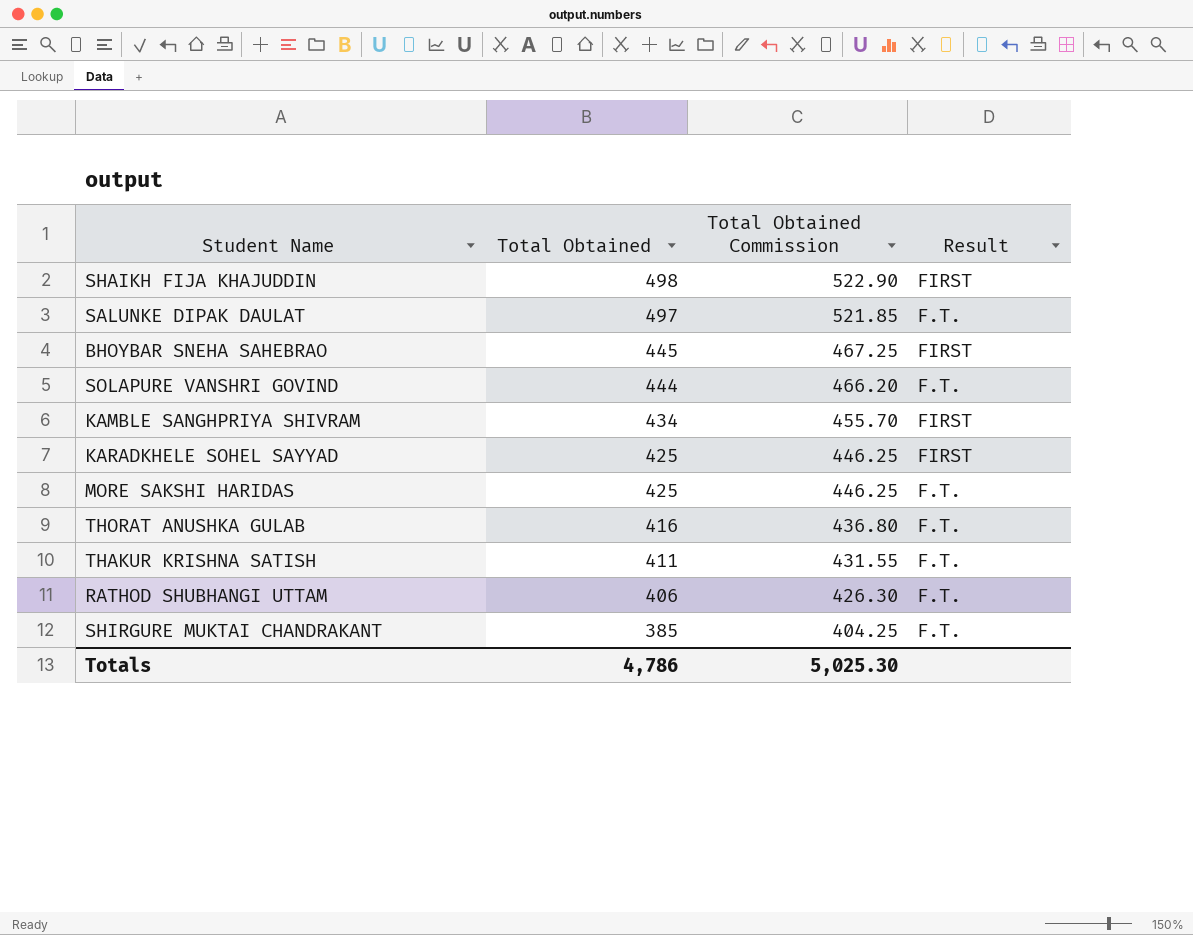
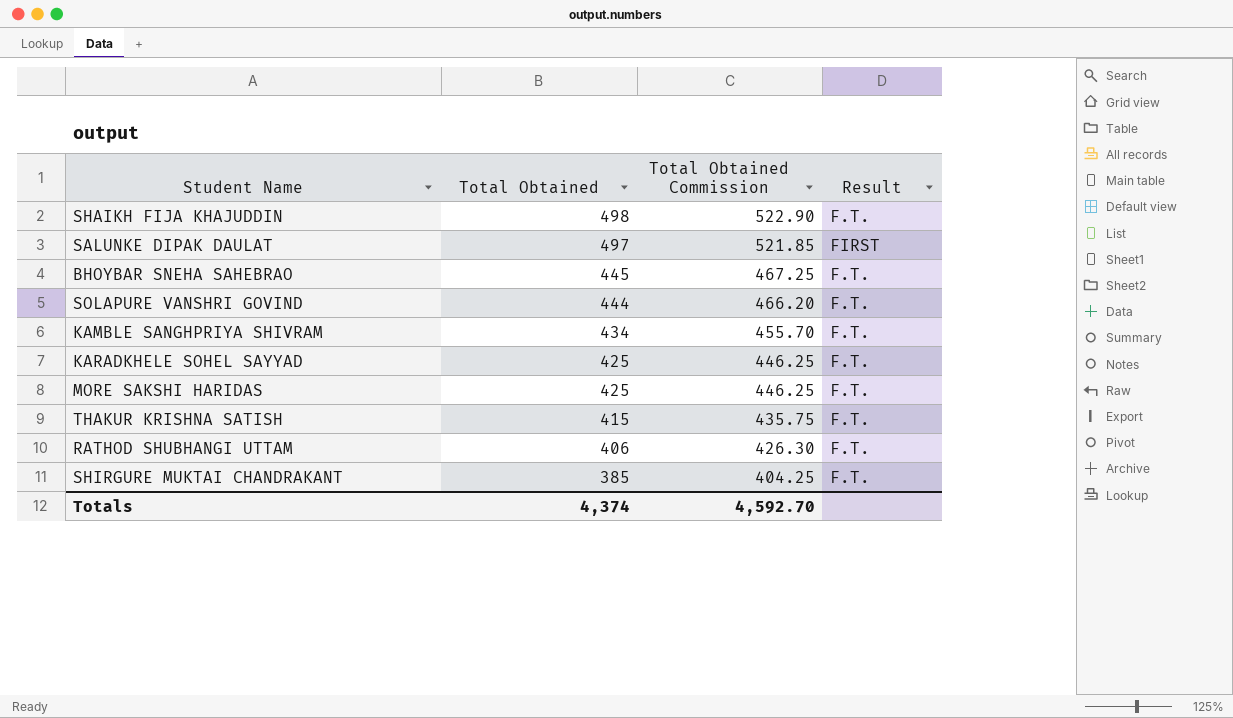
row THORAT ANUSHKA GULAB: 416 | 436.80 | F.T. -> none
SHAIKH FIJA KHAJUDDIN | Result: FIRST -> F.T.
SALUNKE DIPAK DAULAT | Result: F.T. -> FIRST
BHOYBAR SNEHA SAHEBRAO | Result: FIRST -> F.T.
KAMBLE SANGHPRIYA SHIVRAM | Result: FIRST -> F.T.
KARADKHELE SOHEL SAYYAD | Result: FIRST -> F.T.
THAKUR KRISHNA SATISH | Total Obtained: 411 -> 415
THAKUR KRISHNA SATISH | Total Obtained Commission: 431.55 -> 435.75
Totals | Total Obtained: 4,786 -> 4,374
Totals | Total Obtained Commission: 5,025.30 -> 4,592.70

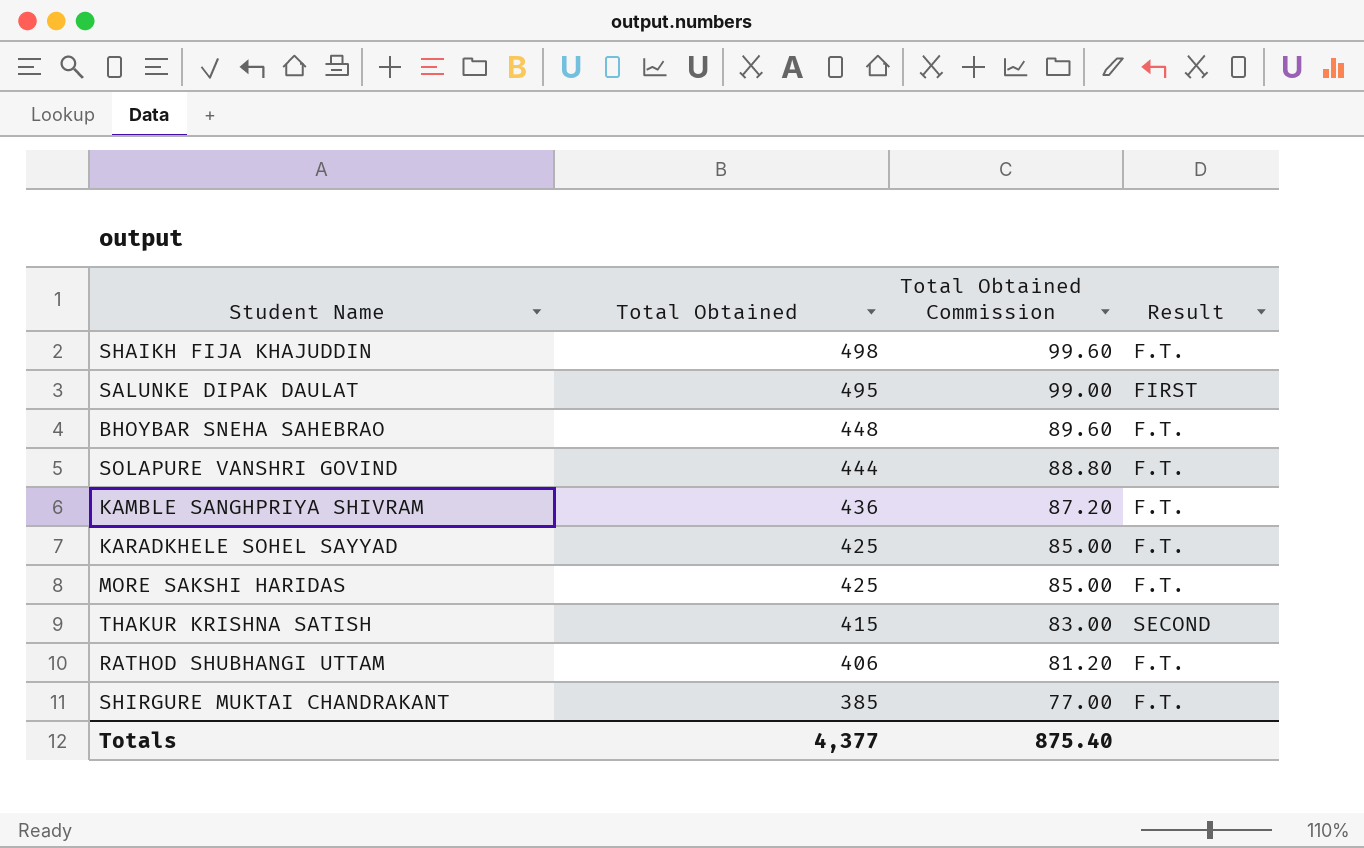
column Total Obtained Commission | formula: [Total Obtained] * 1.05 -> [Total Obtained] * 0.2
SALUNKE DIPAK DAULAT | Total Obtained: 497 -> 495
BHOYBAR SNEHA SAHEBRAO | Total Obtained: 445 -> 448
KAMBLE SANGHPRIYA SHIVRAM | Total Obtained: 434 -> 436
THAKUR KRISHNA SATISH | Result: F.T. -> SECOND
Totals | Total Obtained: 4,374 -> 4,377
Totals | Total Obtained Commission: 4,592.70 -> 875.40

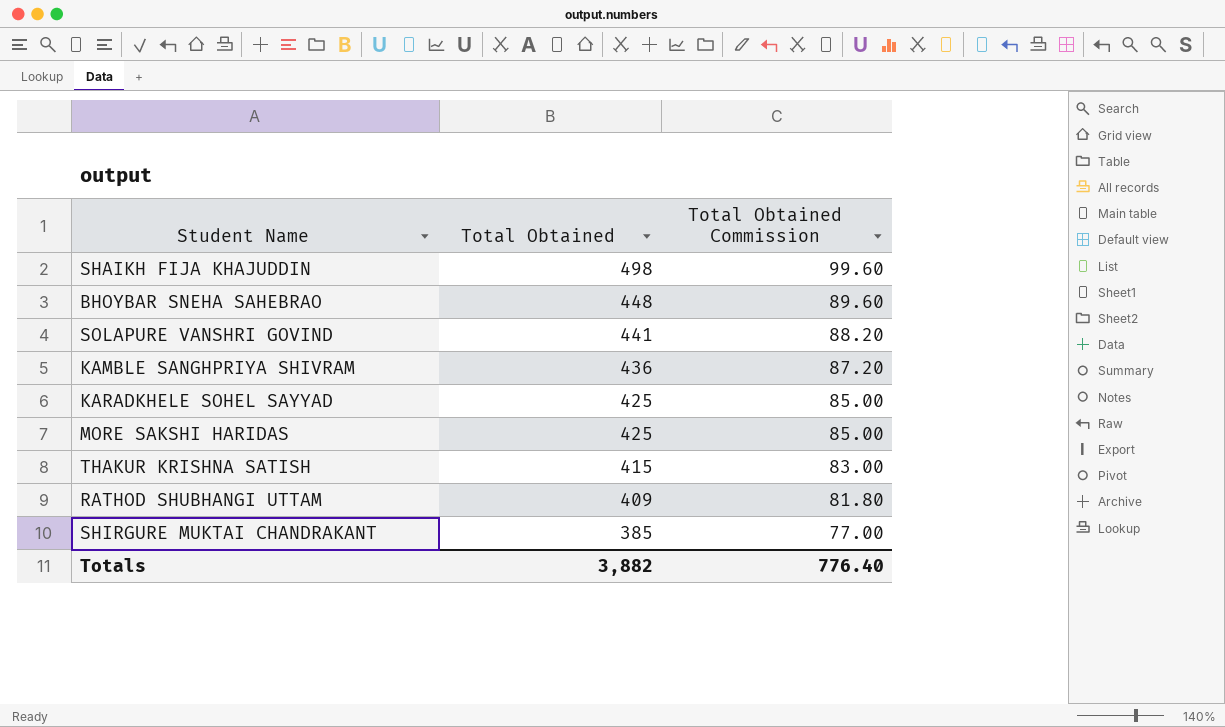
column Result | position: 4 -> none
row SALUNKE DIPAK DAULAT: 495 | 99.00 | FIRST -> none
SOLAPURE VANSHRI GOVIND | Total Obtained: 444 -> 441
SOLAPURE VANSHRI GOVIND | Total Obtained Commission: 88.80 -> 88.20
RATHOD SHUBHANGI UTTAM | Total Obtained: 406 -> 409
RATHOD SHUBHANGI UTTAM | Total Obtained Commission: 81.20 -> 81.80
Totals | Total Obtained: 4,377 -> 3,882
Totals | Total Obtained Commission: 875.40 -> 776.40

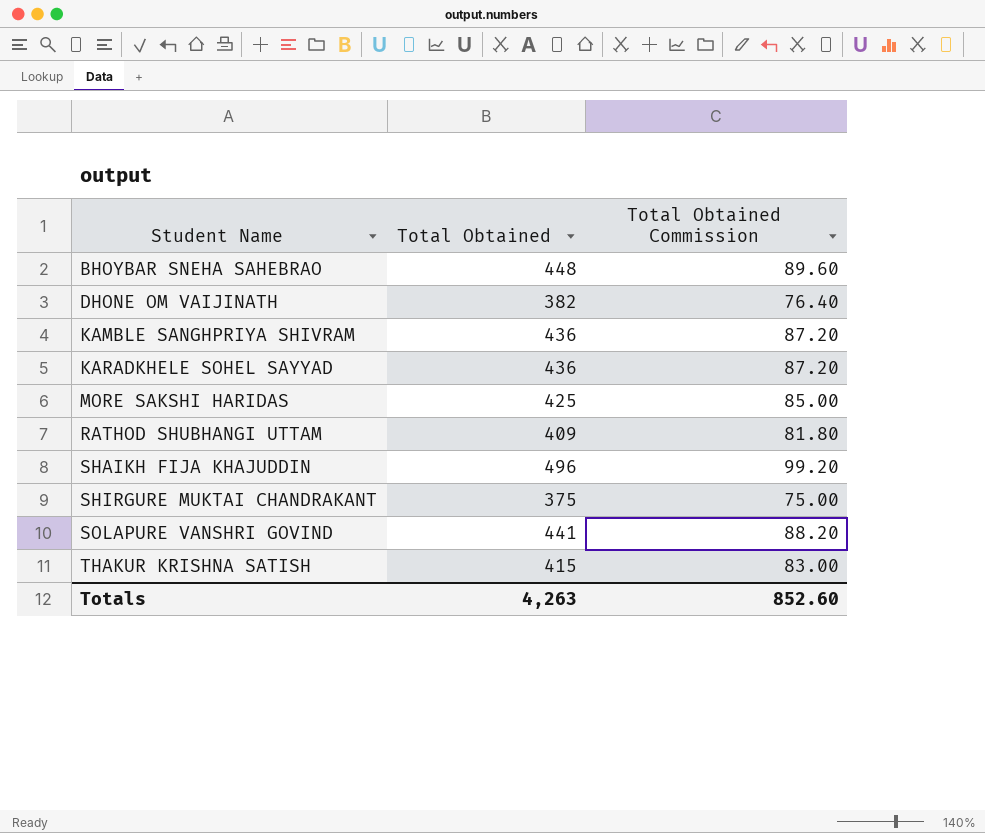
row order: Total Obtained descending -> Student Name ascending
row DHONE OM VAIJINATH: none -> 382 | 76.40
KARADKHELE SOHEL SAYYAD | Total Obtained: 425 -> 436
KARADKHELE SOHEL SAYYAD | Total Obtained Commission: 85.00 -> 87.20
SHAIKH FIJA KHAJUDDIN | Total Obtained: 498 -> 496
SHAIKH FIJA KHAJUDDIN | Total Obtained Commission: 99.60 -> 99.20
SHIRGURE MUKTAI CHANDRAKANT | Total Obtained: 385 -> 375
SHIRGURE MUKTAI CHANDRAKANT | Total Obtained Commission: 77.00 -> 75.00
Totals | Total Obtained: 3,882 -> 4,263
Totals | Total Obtained Commission: 776.40 -> 852.60

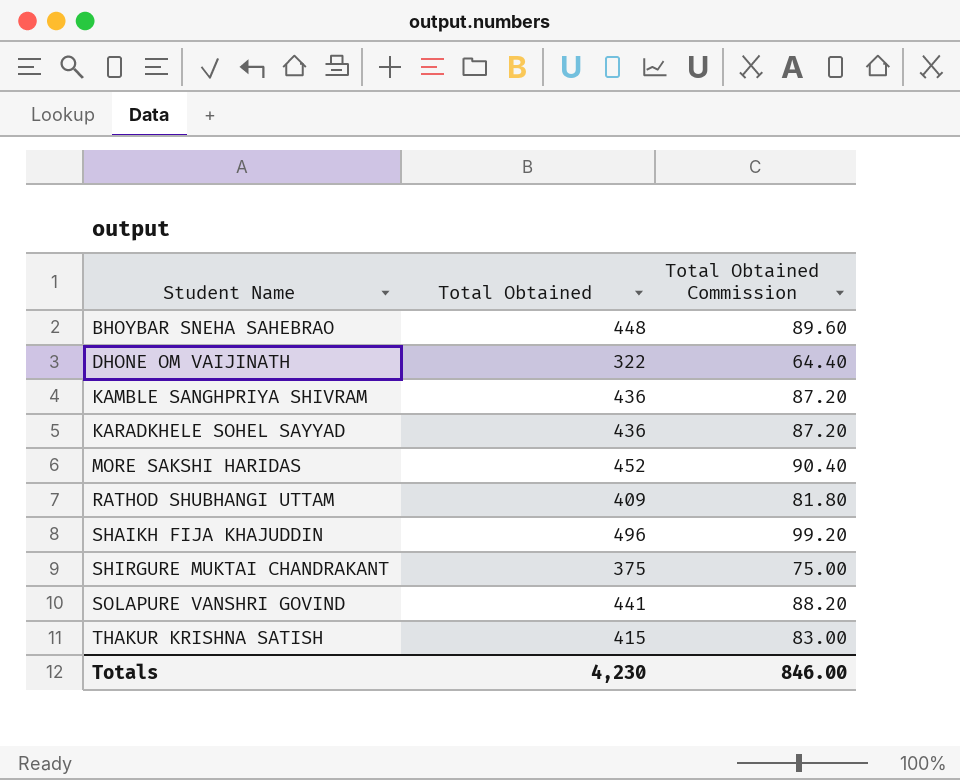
DHONE OM VAIJINATH | Total Obtained: 382 -> 322
DHONE OM VAIJINATH | Total Obtained Commission: 76.40 -> 64.40
MORE SAKSHI HARIDAS | Total Obtained: 425 -> 452
MORE SAKSHI HARIDAS | Total Obtained Commission: 85.00 -> 90.40
Totals | Total Obtained: 4,263 -> 4,230
Totals | Total Obtained Commission: 852.60 -> 846.00

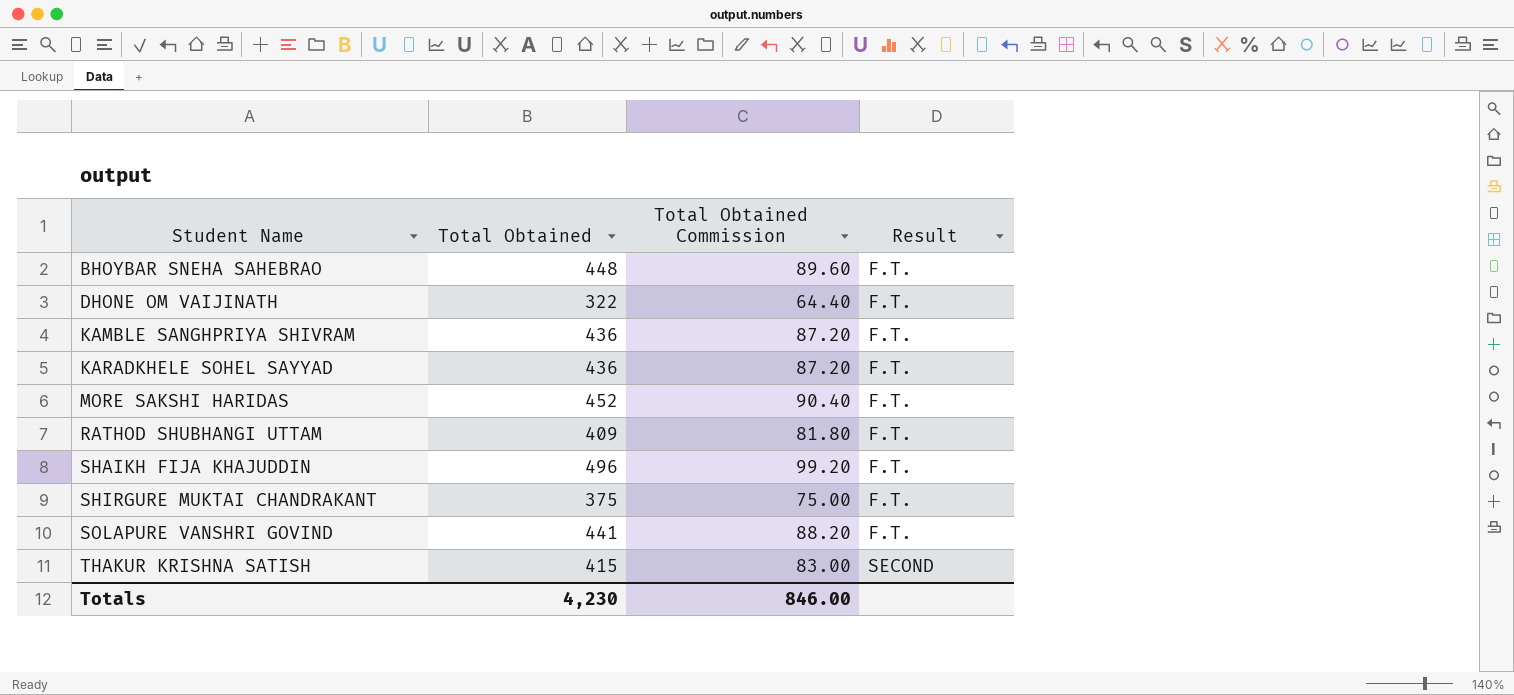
column Result | position: none -> 4

